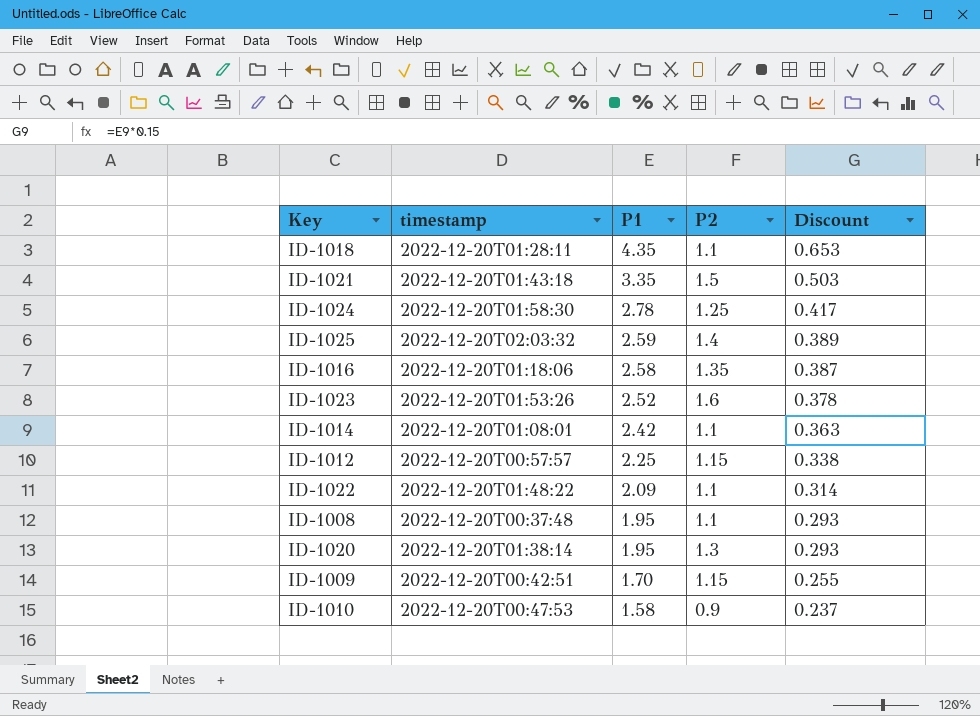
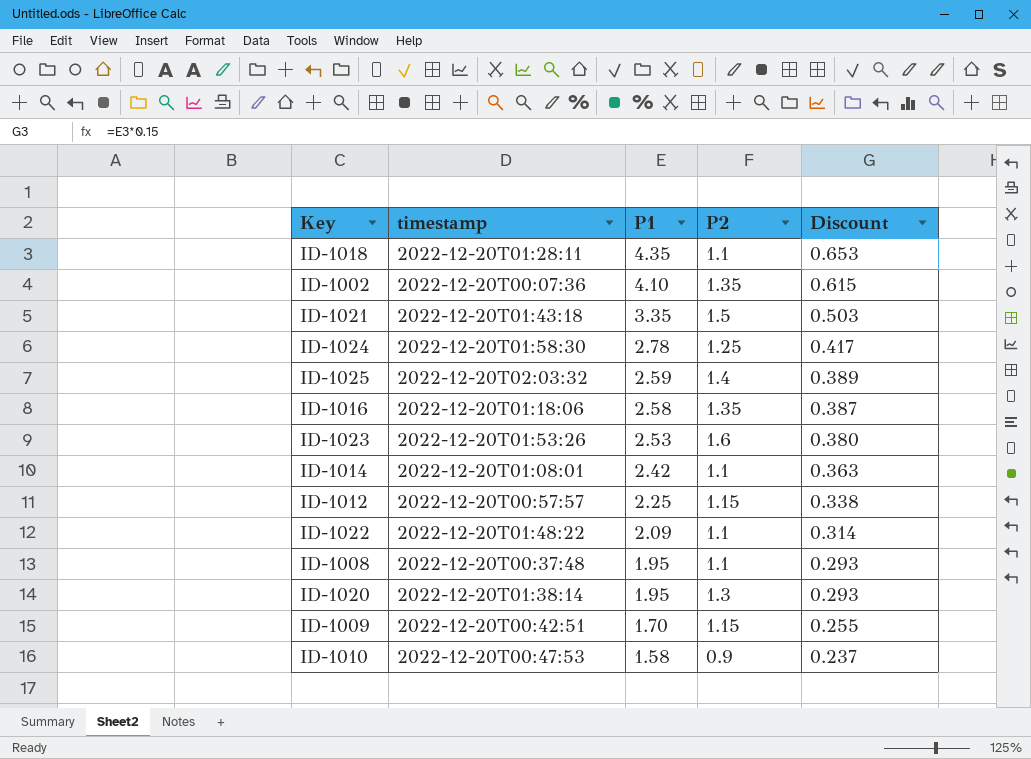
row ID-1002: none -> 2022-12-20T00:07:36 | 4.10 | 1.35 | 0.615
ID-1023 | P1: 2.52 -> 2.53
ID-1023 | Discount: 0.378 -> 0.380

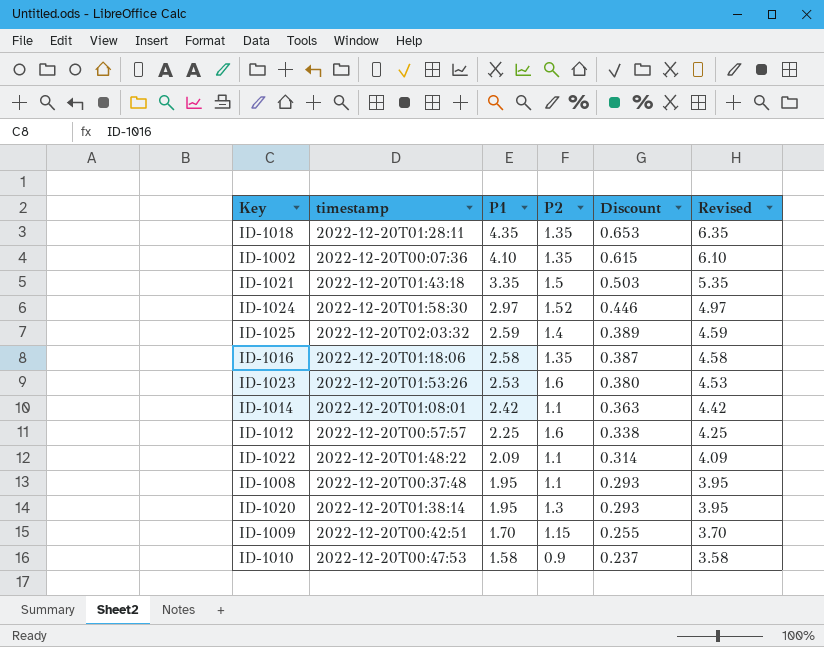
column Revised | formula: none -> [P1] + 2
ID-1018 | P2: 1.1 -> 1.35
ID-1024 | P1: 2.78 -> 2.97
ID-1024 | P2: 1.25 -> 1.52
ID-1024 | Discount: 0.417 -> 0.446
ID-1012 | P2: 1.15 -> 1.6

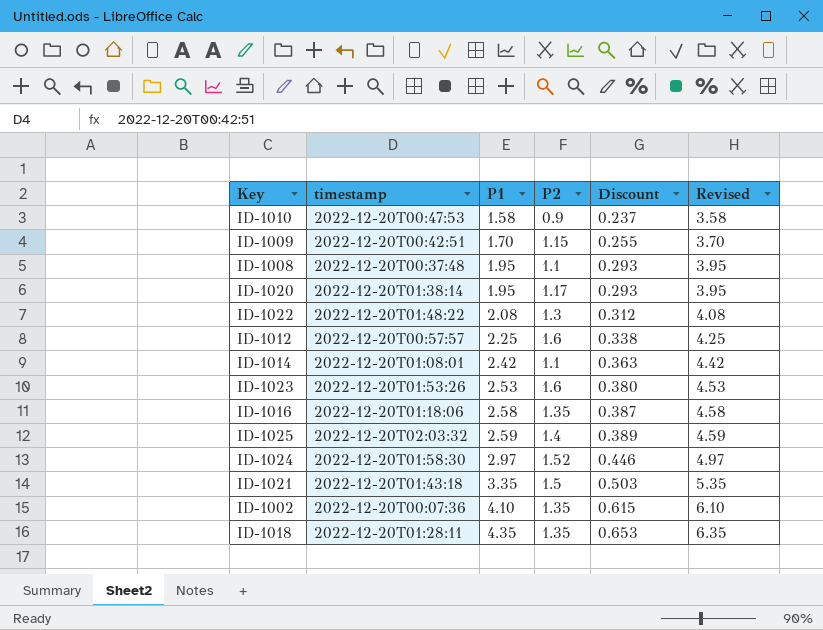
row order: P1 descending -> P1 ascending
ID-1020 | P2: 1.3 -> 1.17
ID-1022 | P1: 2.09 -> 2.08
ID-1022 | P2: 1.1 -> 1.3
ID-1022 | Discount: 0.314 -> 0.312
ID-1022 | Revised: 4.09 -> 4.08

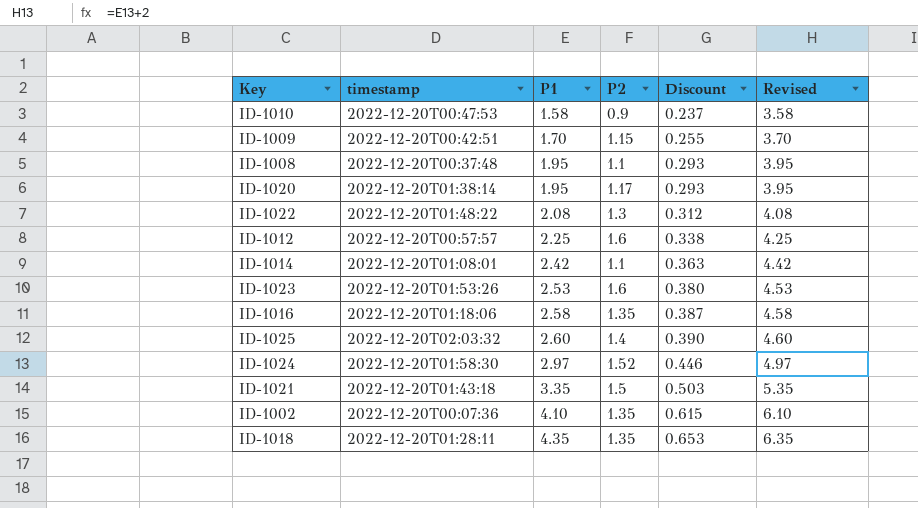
ID-1025 | P1: 2.59 -> 2.60
ID-1025 | Discount: 0.389 -> 0.390
ID-1025 | Revised: 4.59 -> 4.60

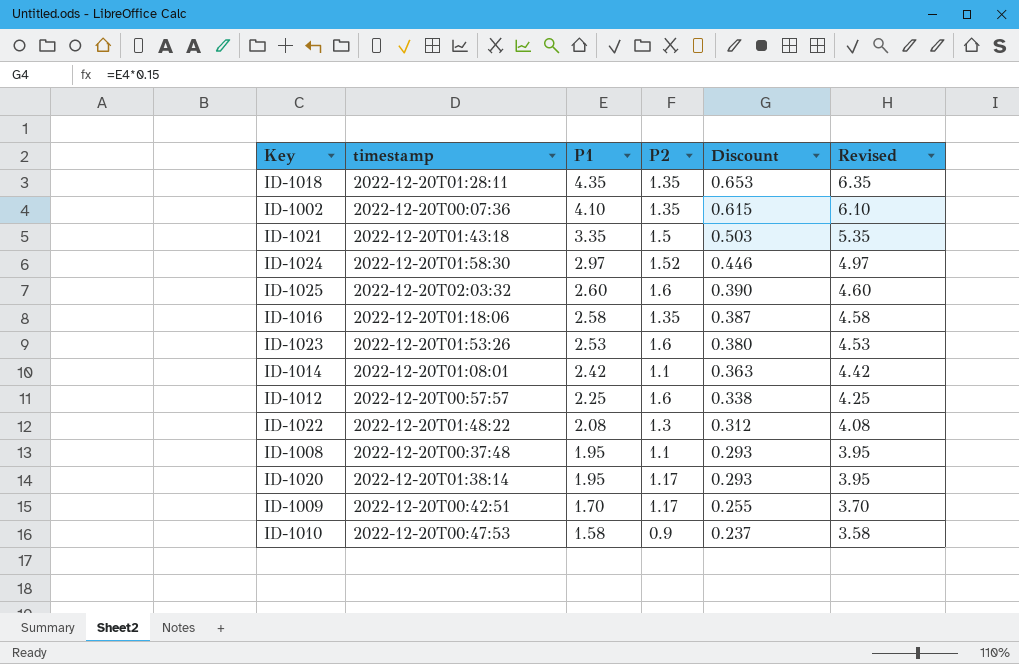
row order: P1 ascending -> P1 descending
ID-1025 | P2: 1.4 -> 1.6
ID-1009 | P2: 1.15 -> 1.17

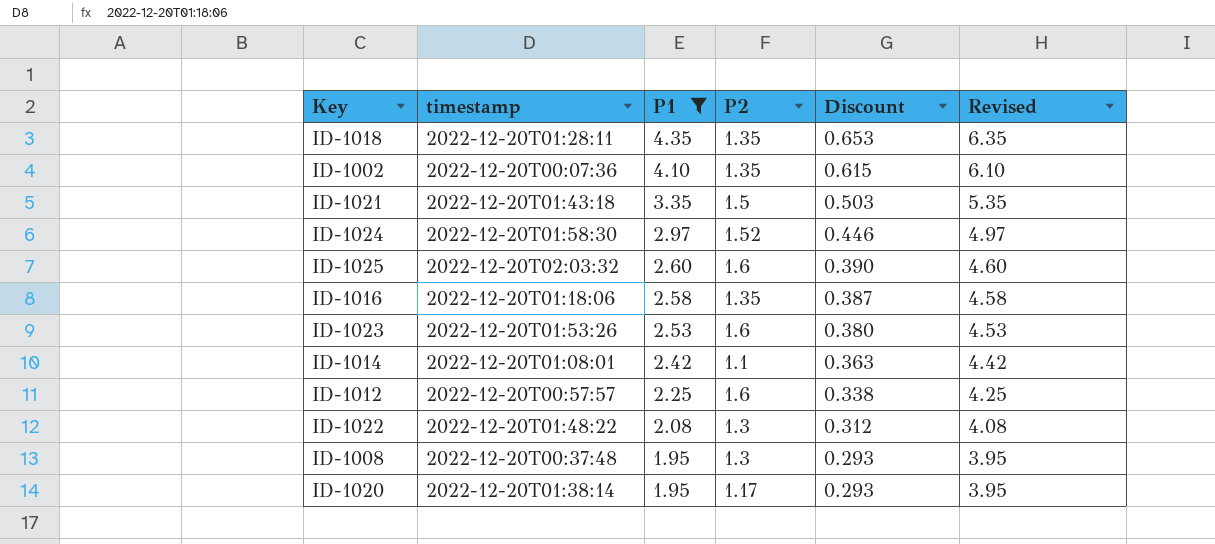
filter: none -> P1 >= 1.95
ID-1008 | P2: 1.1 -> 1.3

